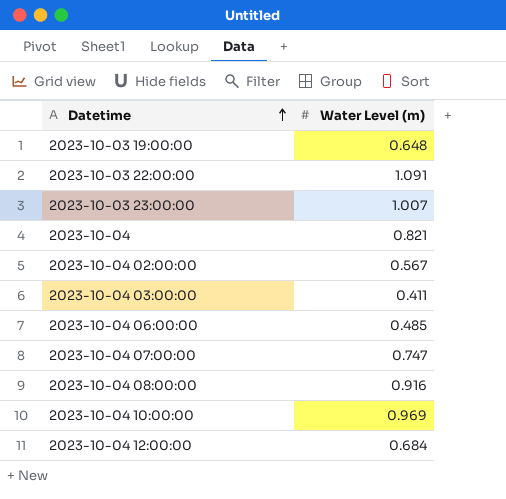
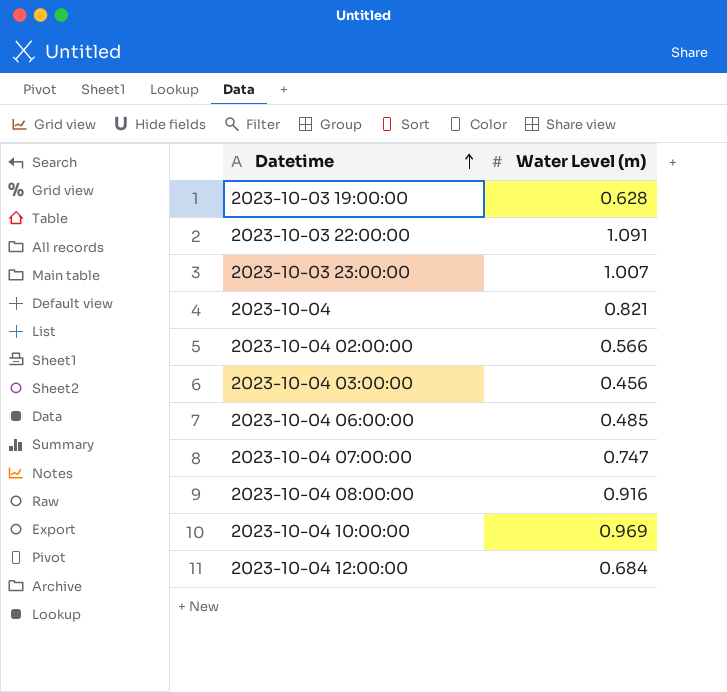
2023-10-03 19:00:00 | Water Level (m): 0.648 -> 0.628
2023-10-04 02:00:00 | Water Level (m): 0.567 -> 0.566
2023-10-04 03:00:00 | Water Level (m): 0.411 -> 0.456

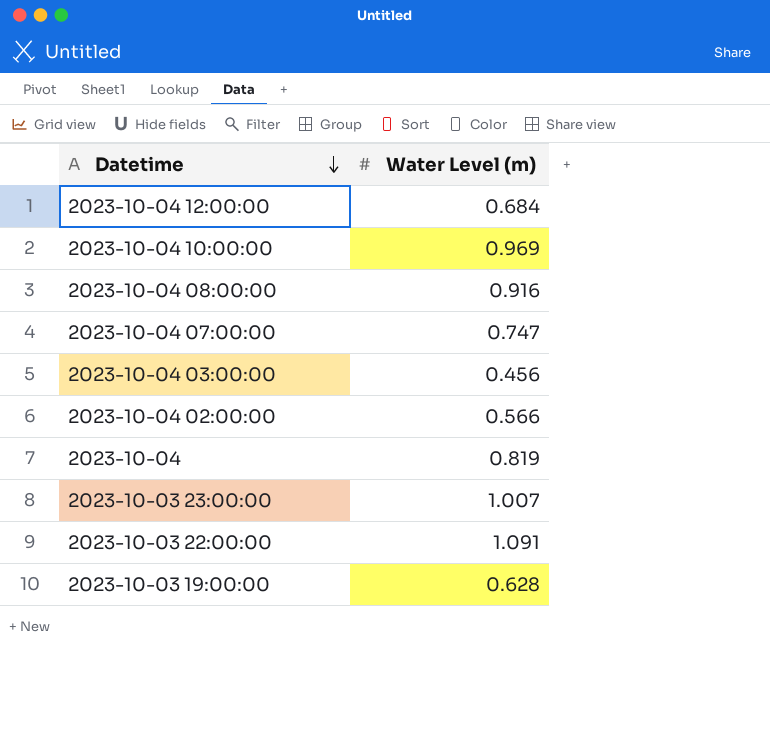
row order: Datetime ascending -> Datetime descending
row 2023-10-04 06:00:00: 0.485 -> none
2023-10-04 | Water Level (m): 0.821 -> 0.819

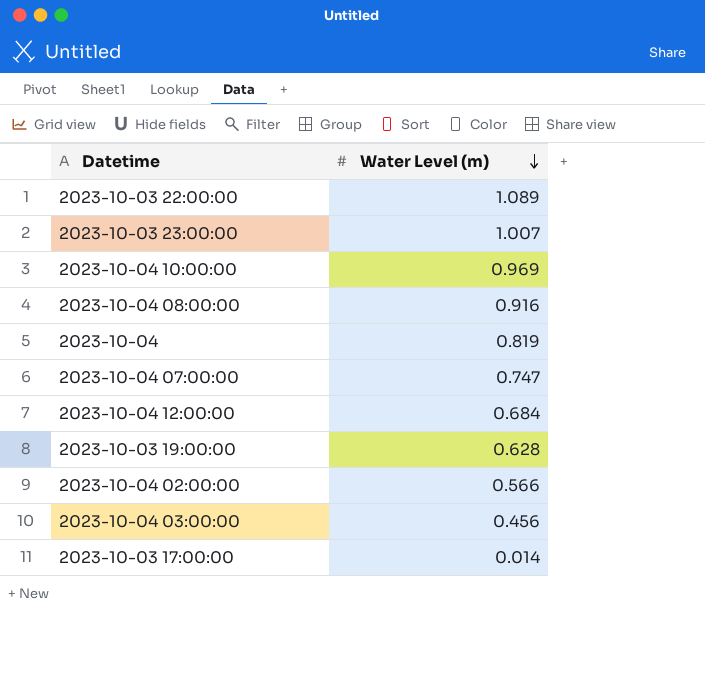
row order: Datetime descending -> Water Level (m) descending
2023-10-03 22:00:00 | Water Level (m): 1.091 -> 1.089
row 2023-10-03 17:00:00: none -> 0.014

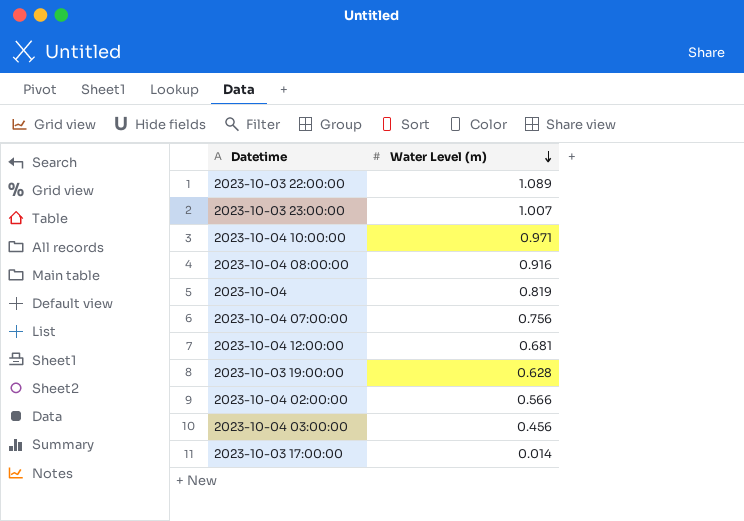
2023-10-04 10:00:00 | Water Level (m): 0.969 -> 0.971
2023-10-04 07:00:00 | Water Level (m): 0.747 -> 0.756
2023-10-04 12:00:00 | Water Level (m): 0.684 -> 0.681

